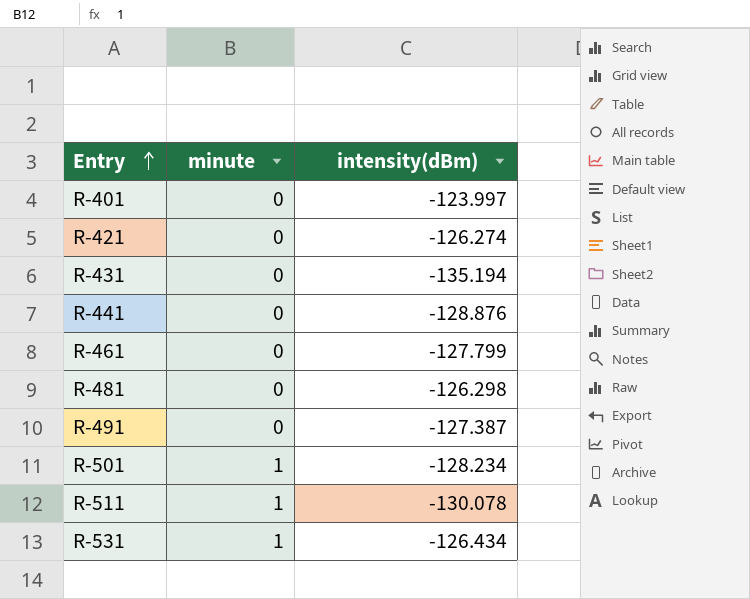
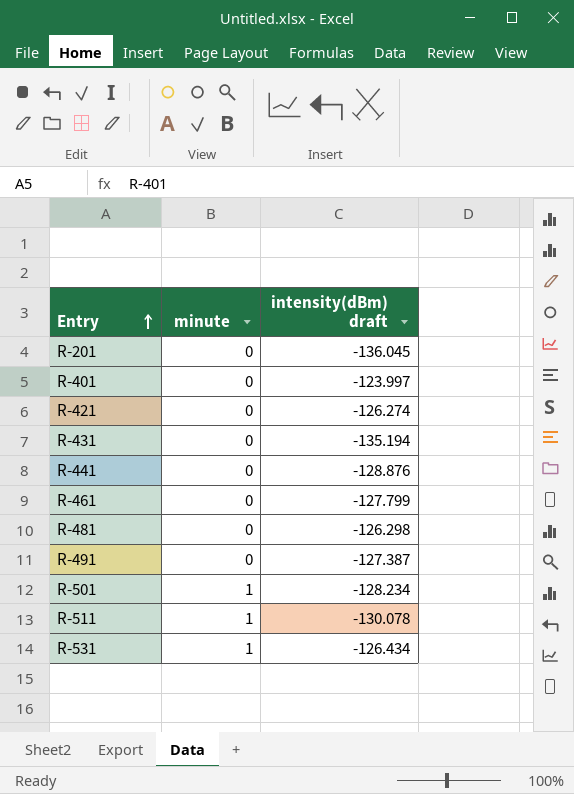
column name: intensity(dBm) -> intensity(dBm) draft
row R-201: none -> 0 | -136.045

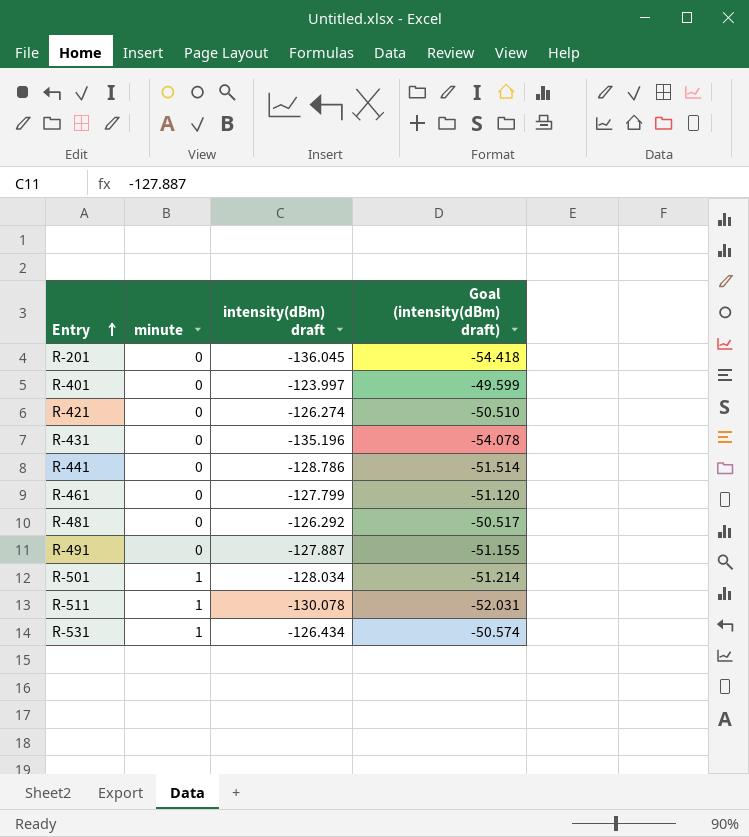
column Goal (intensity(dBm) draft) | formula: none -> [intensity(dBm) draft] * 0.4
R-431 | intensity(dBm) draft: -135.194 -> -135.196
R-441 | intensity(dBm) draft: -128.876 -> -128.786
R-481 | intensity(dBm) draft: -126.298 -> -126.292
R-491 | intensity(dBm) draft: -127.387 -> -127.887
R-501 | intensity(dBm) draft: -128.234 -> -128.034

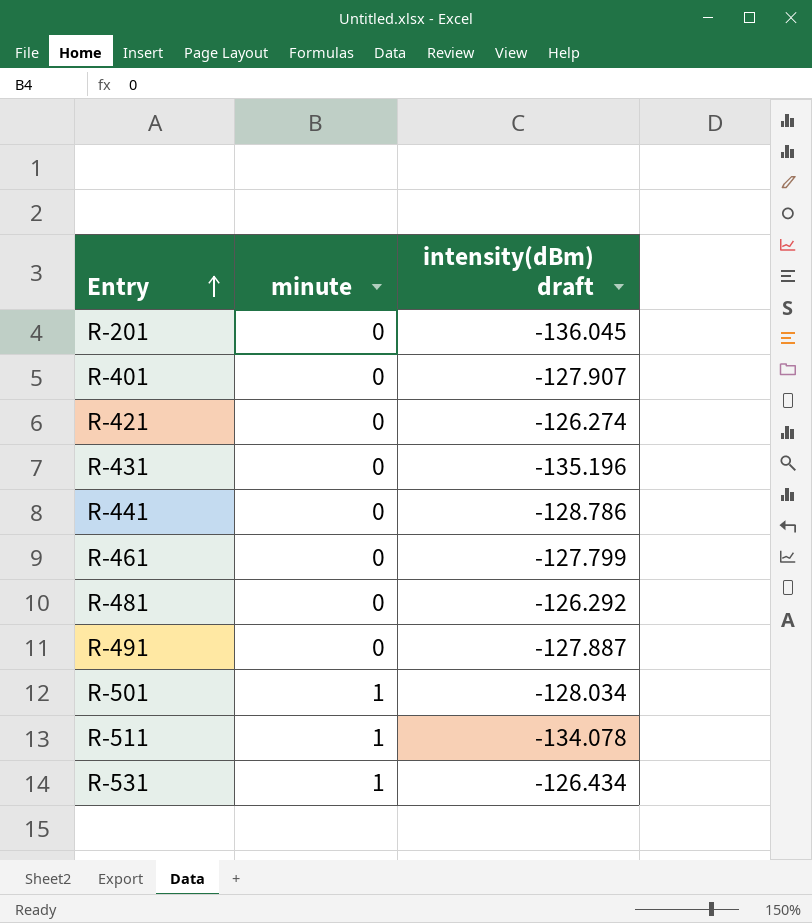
column Goal (intensity(dBm) draft) | formula: [intensity(dBm) draft] * 0.4 -> none
R-401 | intensity(dBm) draft: -123.997 -> -127.907
R-511 | intensity(dBm) draft: -130.078 -> -134.078

